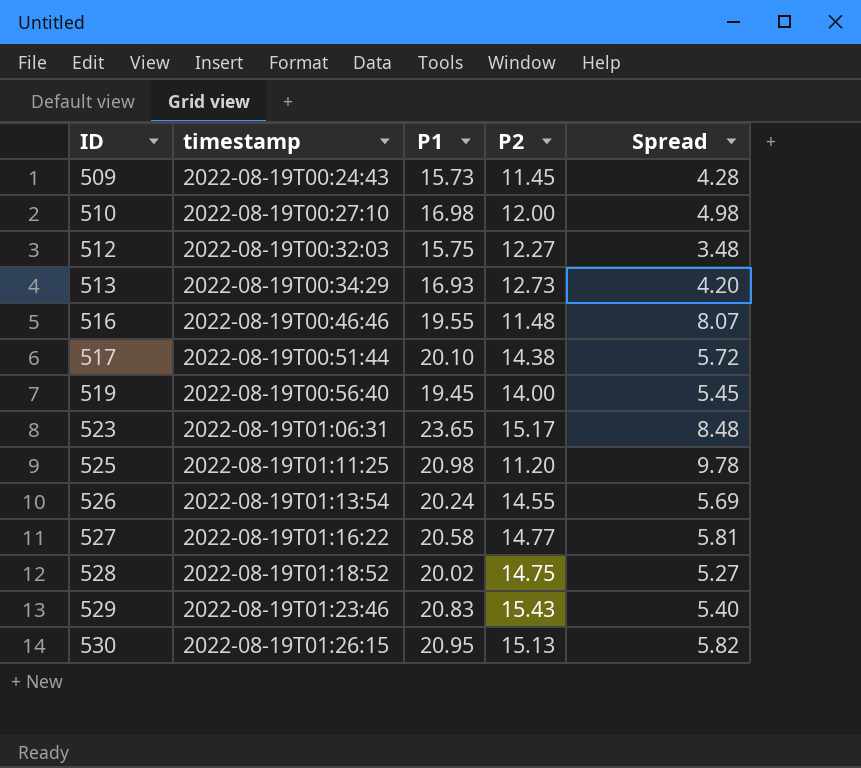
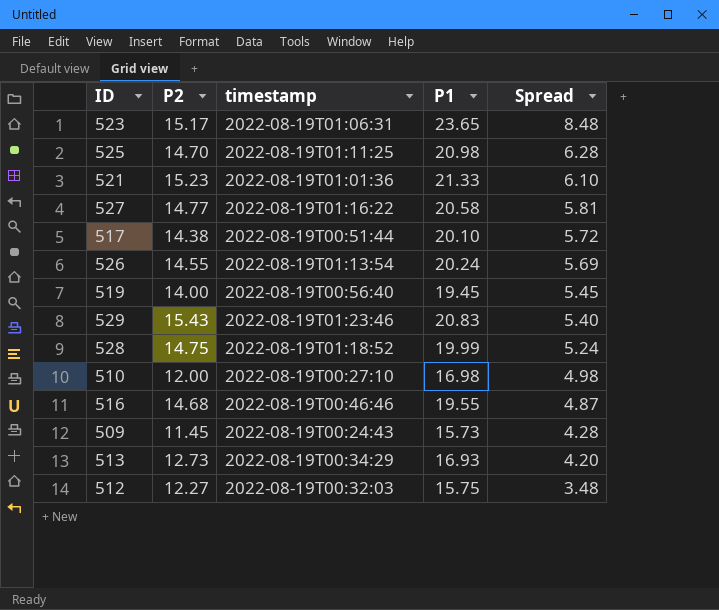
row order: ID ascending -> Spread descending
column P2 | position: 4 -> 2
row 530: 2022-08-19T01:26:15 | 20.95 | 15.13 | 5.82 -> none
525 | P2: 11.20 -> 14.70
525 | Spread: 9.78 -> 6.28
row 521: none -> 15.23 | 2022-08-19T01:01:36 | 21.33 | 6.10
528 | P1: 20.02 -> 19.99
528 | Spread: 5.27 -> 5.24
516 | P2: 11.48 -> 14.68
516 | Spread: 8.07 -> 4.87

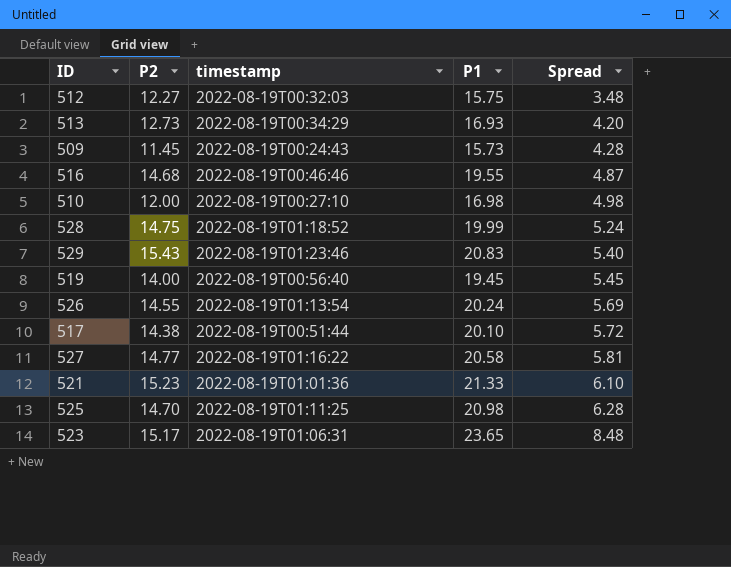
row order: Spread descending -> Spread ascending

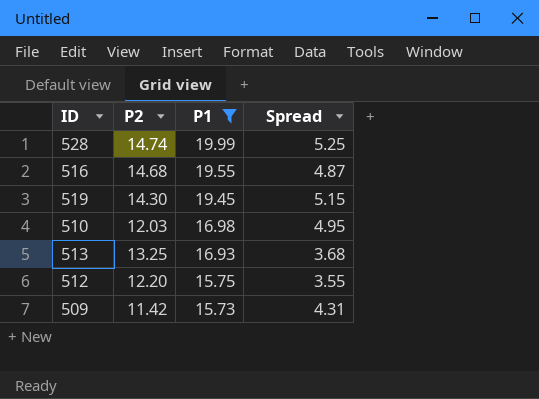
filter: none -> P1 <= 19.99
row order: Spread ascending -> P1 descending
column timestamp | position: 3 -> none
528 | P2: 14.75 -> 14.74
528 | Spread: 5.24 -> 5.25
519 | P2: 14.00 -> 14.30
519 | Spread: 5.45 -> 5.15
510 | P2: 12.00 -> 12.03
510 | Spread: 4.98 -> 4.95
513 | P2: 12.73 -> 13.25
513 | Spread: 4.20 -> 3.68
512 | P2: 12.27 -> 12.20
512 | Spread: 3.48 -> 3.55
509 | P2: 11.45 -> 11.42
509 | Spread: 4.28 -> 4.31

